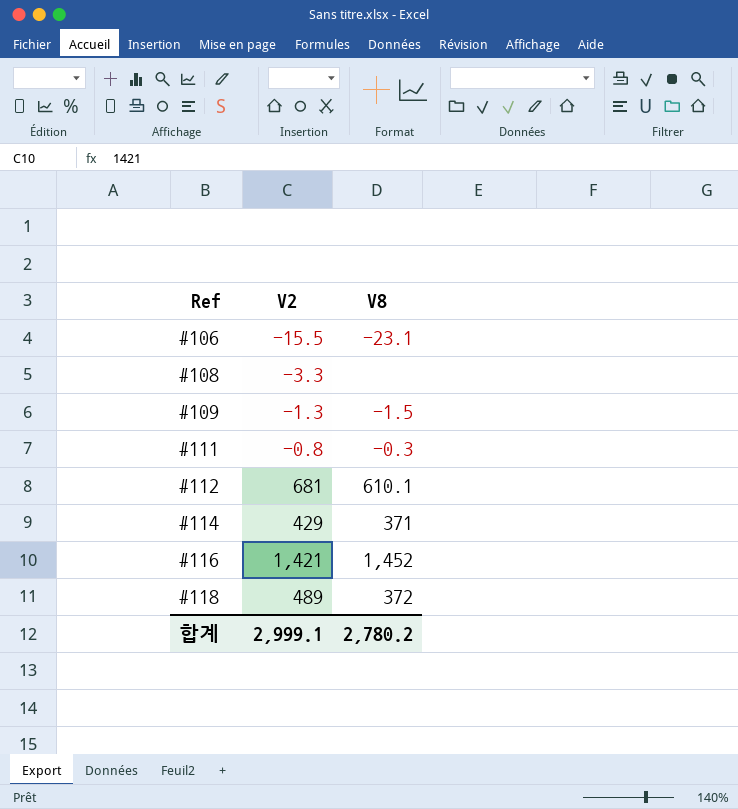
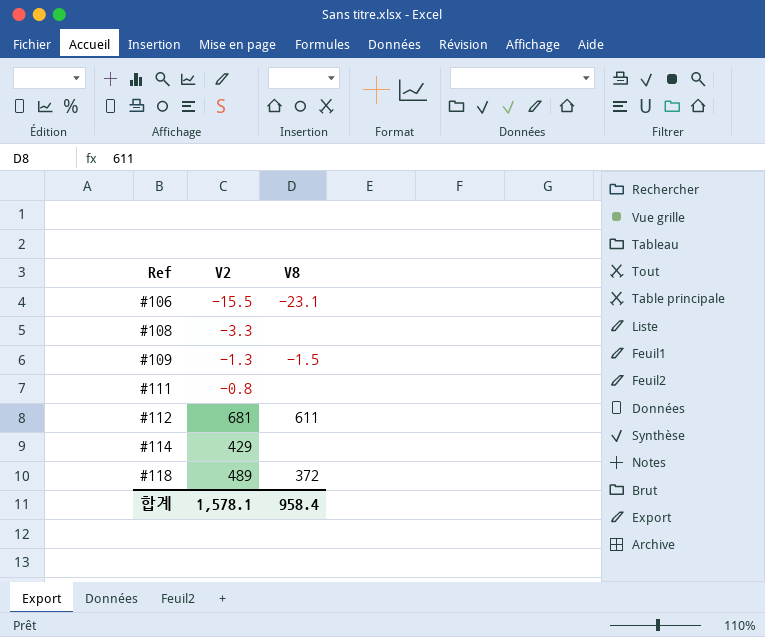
row #116: 1,421 | 1,452 -> none
#111 | V8: -0.3 -> none
#112 | V8: 610.1 -> 611
#114 | V8: 371 -> none
합계 | V2: 2,999.1 -> 1,578.1
합계 | V8: 2,780.2 -> 958.4

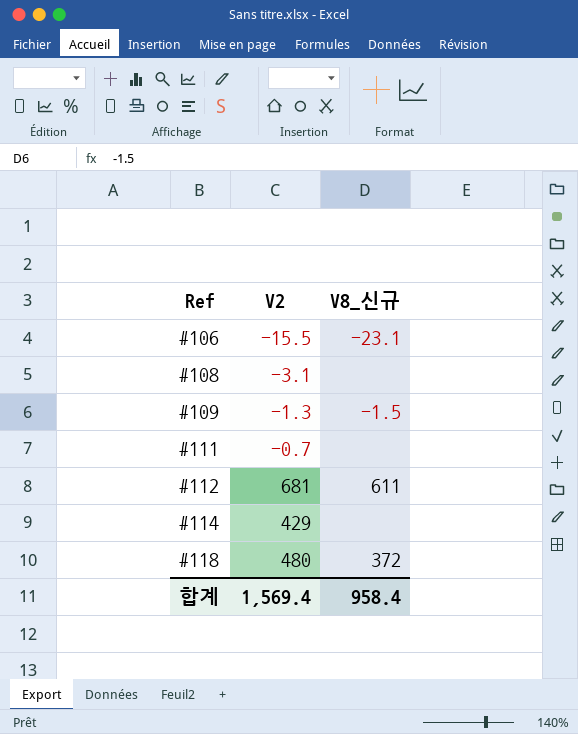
column name: V8 -> V8_신규
#108 | V2: -3.3 -> -3.1
#111 | V2: -0.8 -> -0.7
#118 | V2: 489 -> 480
합계 | V2: 1,578.1 -> 1,569.4

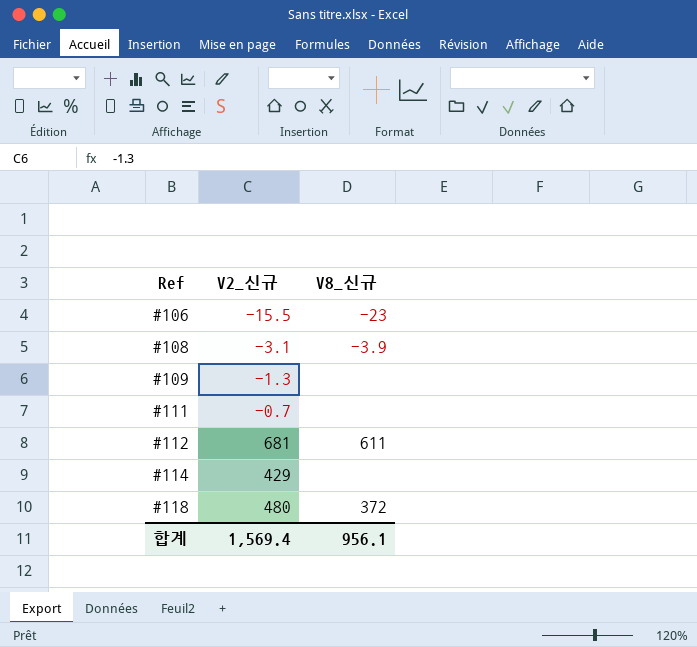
column name: V2 -> V2_신규
#106 | V8_신규: -23.1 -> -23
#108 | V8_신규: none -> -3.9
#109 | V8_신규: -1.5 -> none
합계 | V8_신규: 958.4 -> 956.1

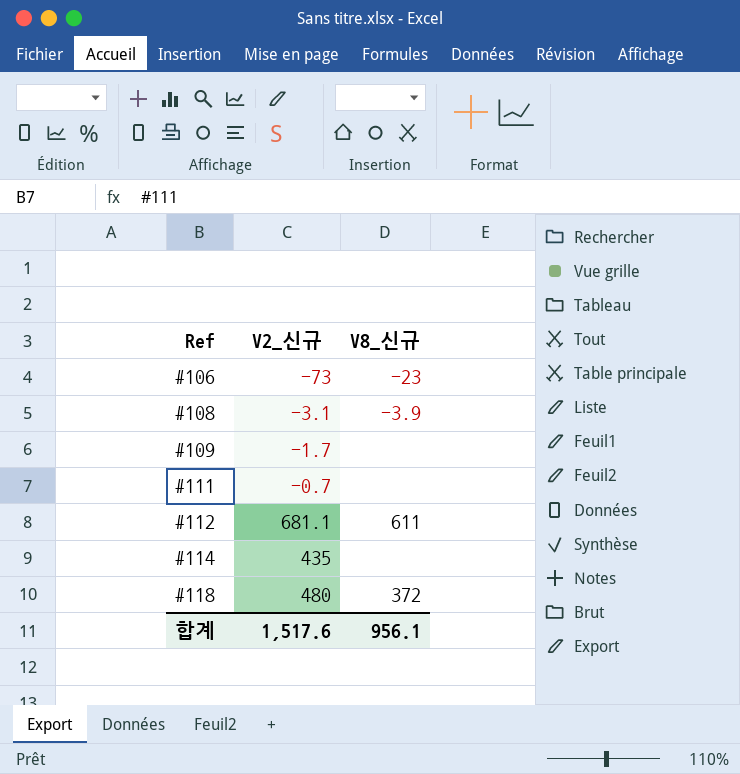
#106 | V2_신규: -15.5 -> -73
#109 | V2_신규: -1.3 -> -1.7
#112 | V2_신규: 681 -> 681.1
#114 | V2_신규: 429 -> 435
합계 | V2_신규: 1,569.4 -> 1,517.6

